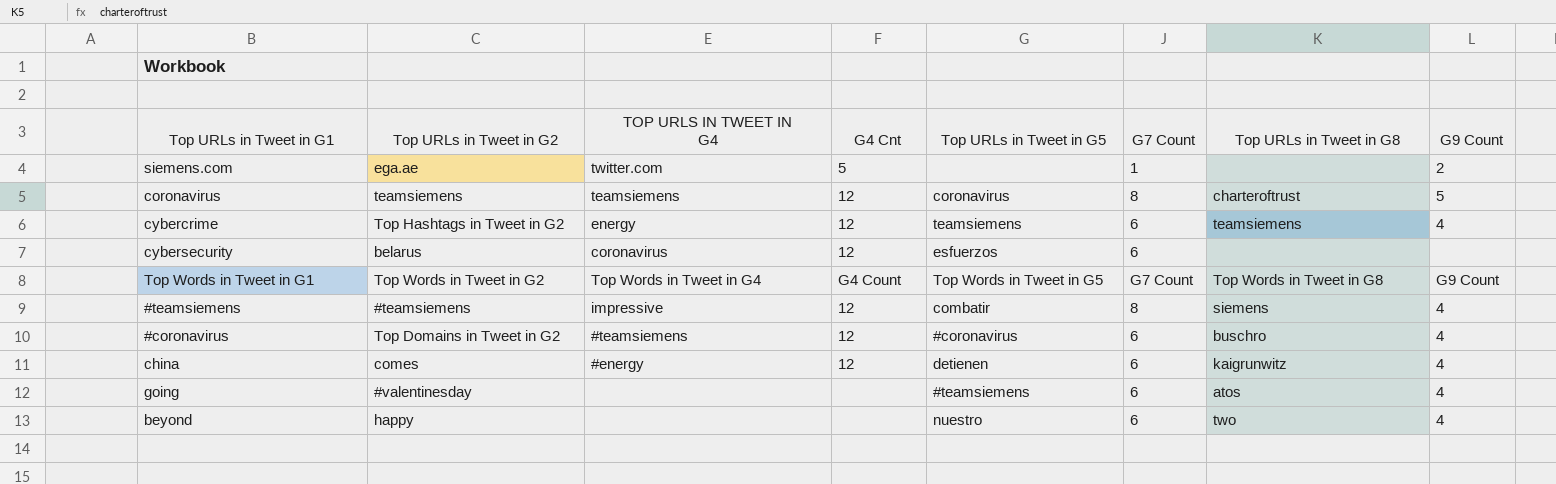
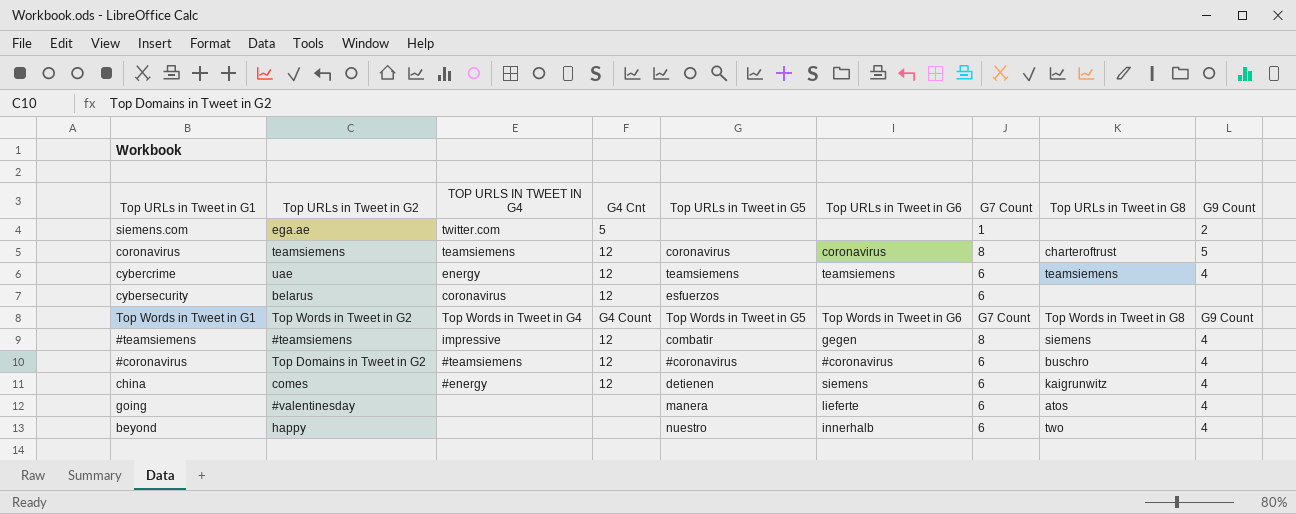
column Top URLs in Tweet in G6 | position: none -> 6
cybercrime | Top URLs in Tweet in G2: Top Hashtags in Tweet in G2 -> uae
going | Top URLs in Tweet in G5: #teamsiemens -> manera

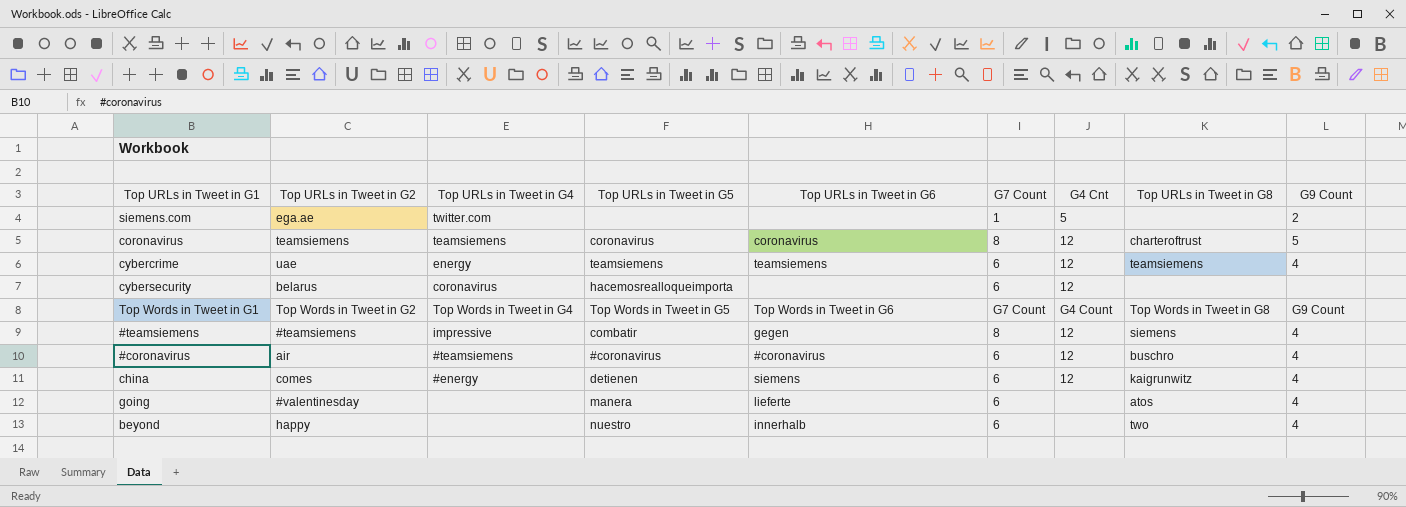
column name: TOP URLS IN TWEET IN G4 -> Top URLs in Tweet in G4
column G4 Cnt | position: 4 -> 7
cybersecurity | Top URLs in Tweet in G5: esfuerzos -> hacemosrealloqueimporta
#coronavirus | Top URLs in Tweet in G2: Top Domains in Tweet in G2 -> air

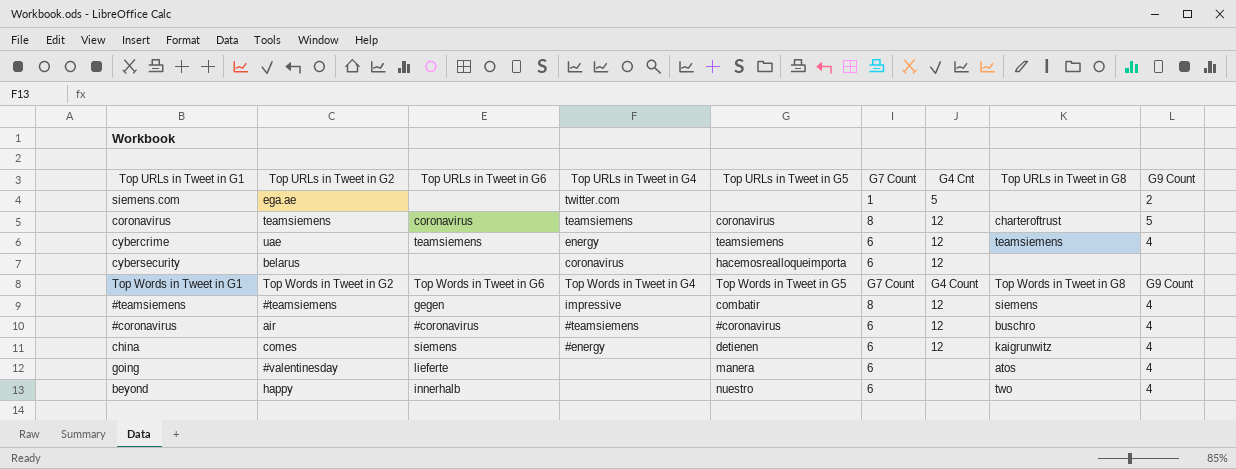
column Top URLs in Tweet in G6 | position: 5 -> 3

